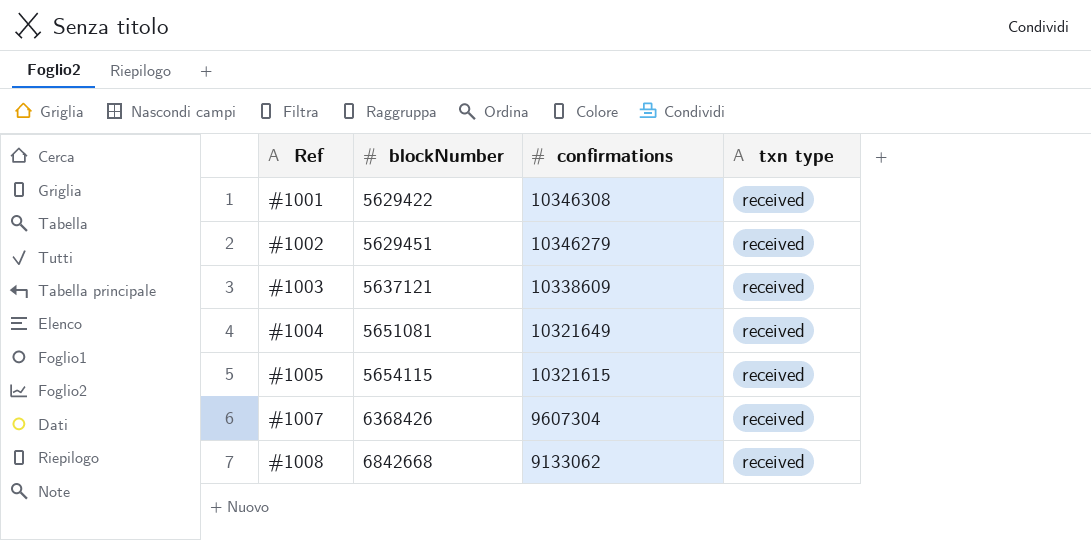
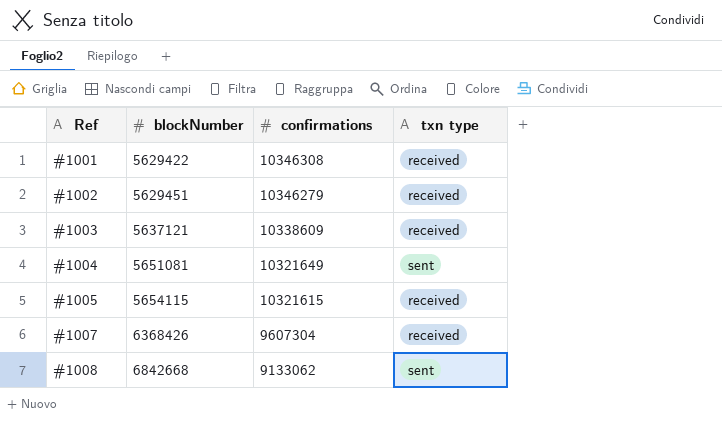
#1004 | txn type: received -> sent
#1008 | txn type: received -> sent

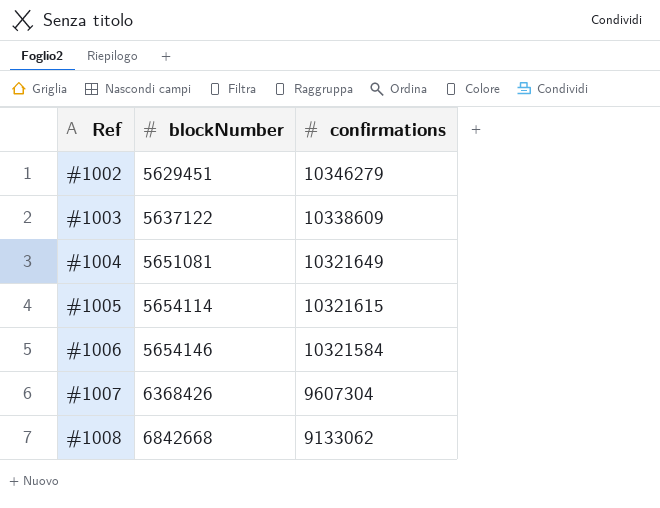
column txn type | position: 4 -> none
row #1001: 5629422 | 10346308 | received -> none
#1003 | blockNumber: 5637121 -> 5637122
#1005 | blockNumber: 5654115 -> 5654114
row #1006: none -> 5654146 | 10321584

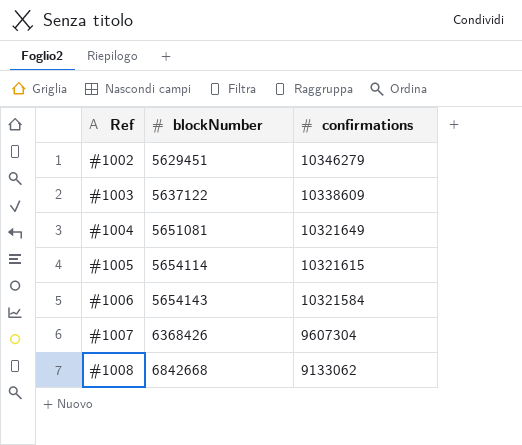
#1006 | blockNumber: 5654146 -> 5654143

